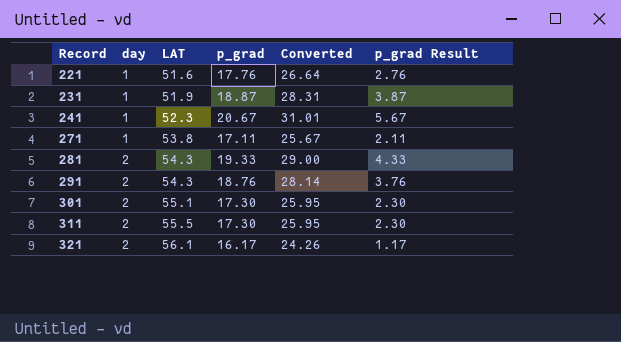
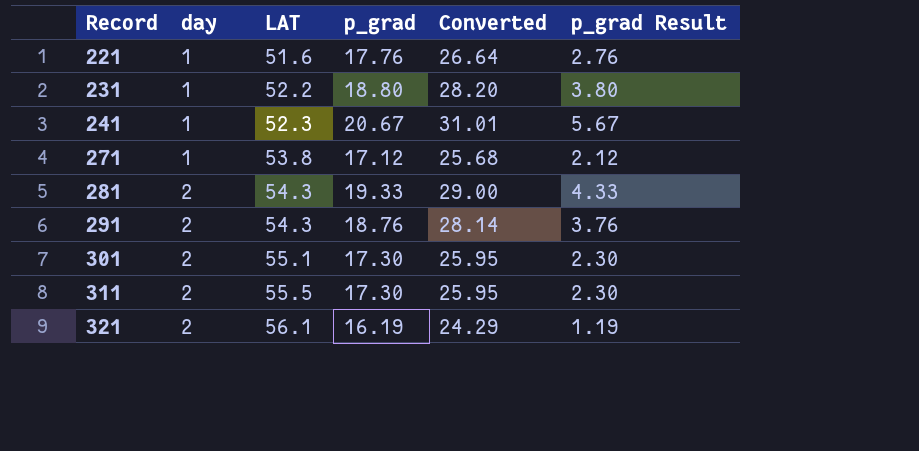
231 | LAT: 51.9 -> 52.2
231 | p_grad: 18.87 -> 18.80
231 | Converted: 28.31 -> 28.20
231 | p_grad Result: 3.87 -> 3.80
271 | p_grad: 17.11 -> 17.12
271 | Converted: 25.67 -> 25.68
271 | p_grad Result: 2.11 -> 2.12
321 | p_grad: 16.17 -> 16.19
321 | Converted: 24.26 -> 24.29
321 | p_grad Result: 1.17 -> 1.19

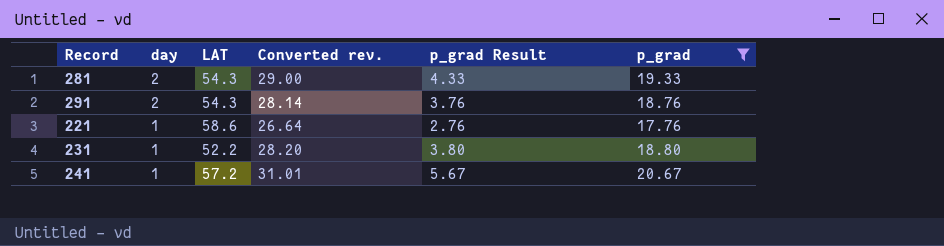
filter: none -> p_grad >= 17.76
row order: Record ascending -> day descending
column name: Converted -> Converted rev.
column p_grad | position: 4 -> 6
221 | LAT: 51.6 -> 58.6
241 | LAT: 52.3 -> 57.2

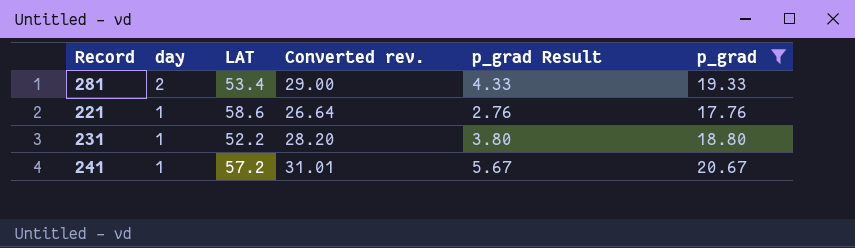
row 291: 2 | 54.3 | 28.14 | 3.76 | 18.76 -> none
281 | LAT: 54.3 -> 53.4

